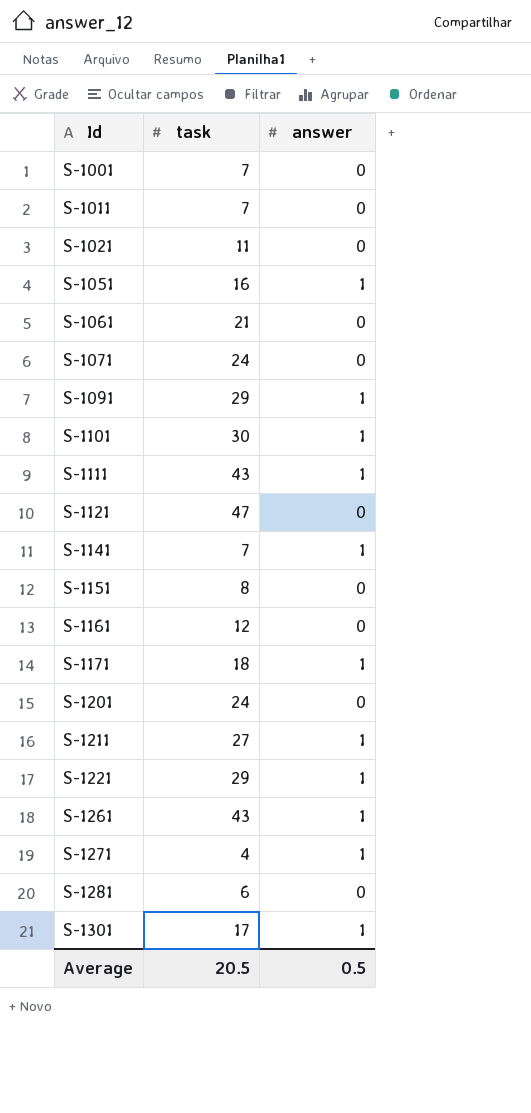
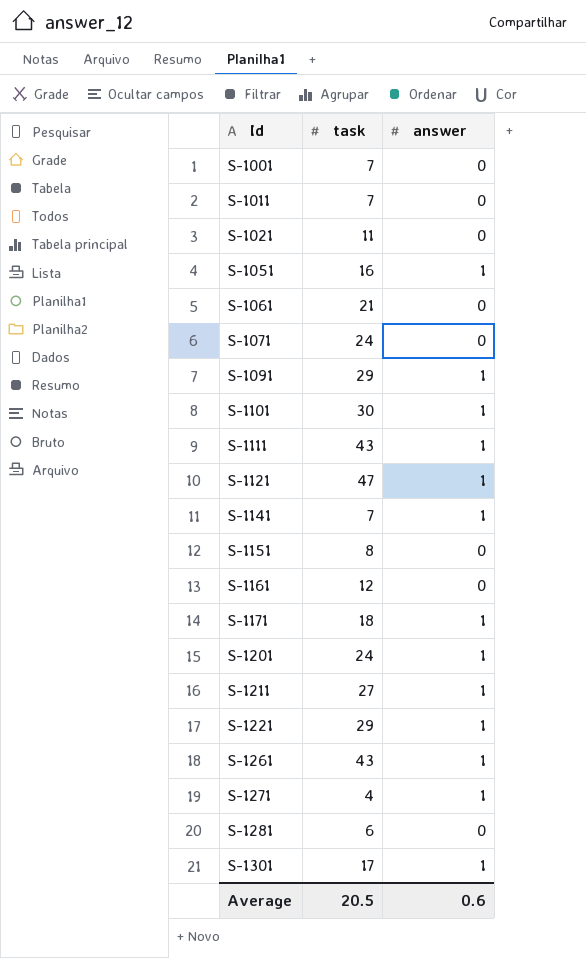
S-1121 | answer: 0 -> 1
S-1201 | answer: 0 -> 1
Average | answer: 0.5 -> 0.6

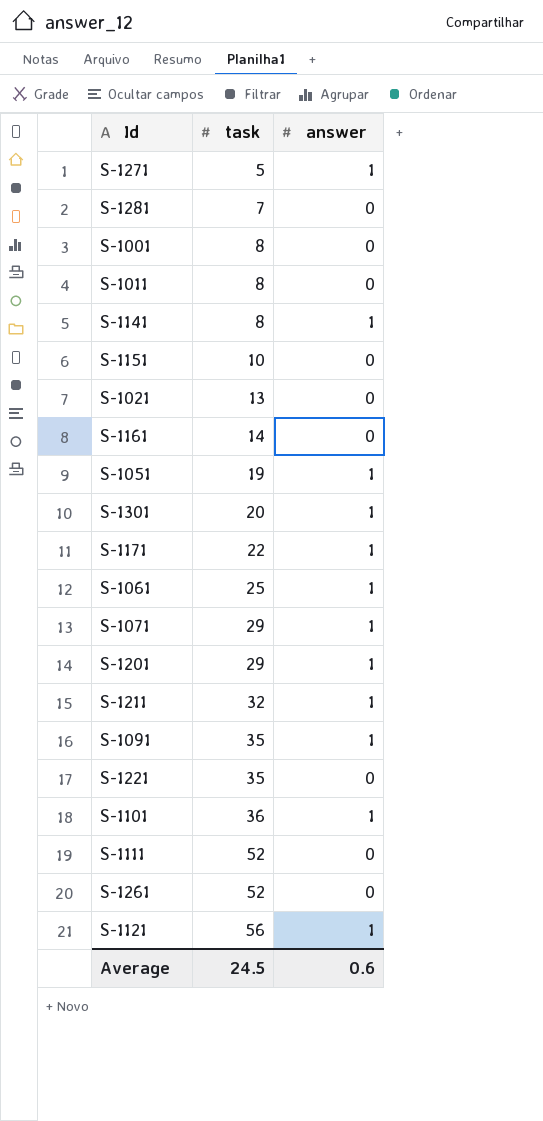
row order: Id ascending -> task ascending
S-1271 | task: 4 -> 5
S-1281 | task: 6 -> 7
S-1001 | task: 7 -> 8
S-1011 | task: 7 -> 8
S-1141 | task: 7 -> 8
S-1151 | task: 8 -> 10
S-1021 | task: 11 -> 13
S-1161 | task: 12 -> 14
S-1051 | task: 16 -> 19
S-1301 | task: 17 -> 20
S-1171 | task: 18 -> 22
S-1061 | task: 21 -> 25
S-1061 | answer: 0 -> 1
S-1071 | task: 24 -> 29
S-1071 | answer: 0 -> 1
S-1201 | task: 24 -> 29
S-1211 | task: 27 -> 32
S-1091 | task: 29 -> 35
S-1221 | task: 29 -> 35
S-1221 | answer: 1 -> 0
S-1101 | task: 30 -> 36
S-1111 | task: 43 -> 52
S-1111 | answer: 1 -> 0
S-1261 | task: 43 -> 52
S-1261 | answer: 1 -> 0
S-1121 | task: 47 -> 56
Average | task: 20.5 -> 24.5

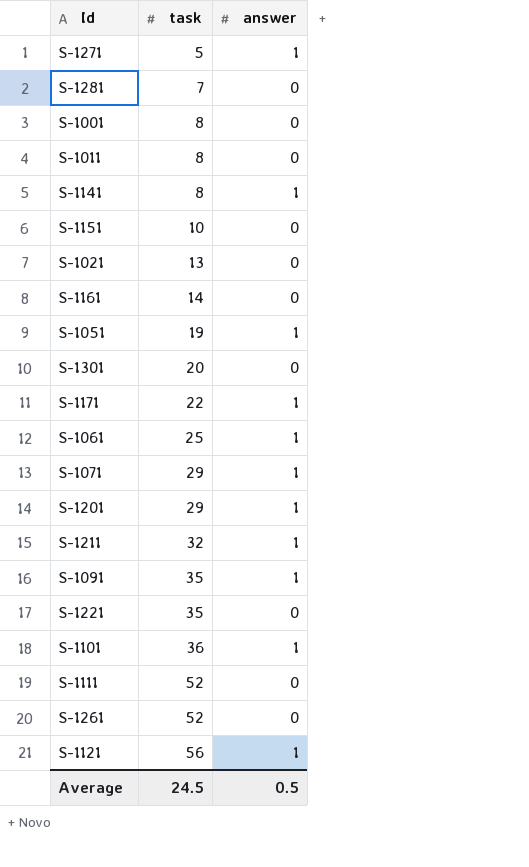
S-1301 | answer: 1 -> 0
Average | answer: 0.6 -> 0.5

